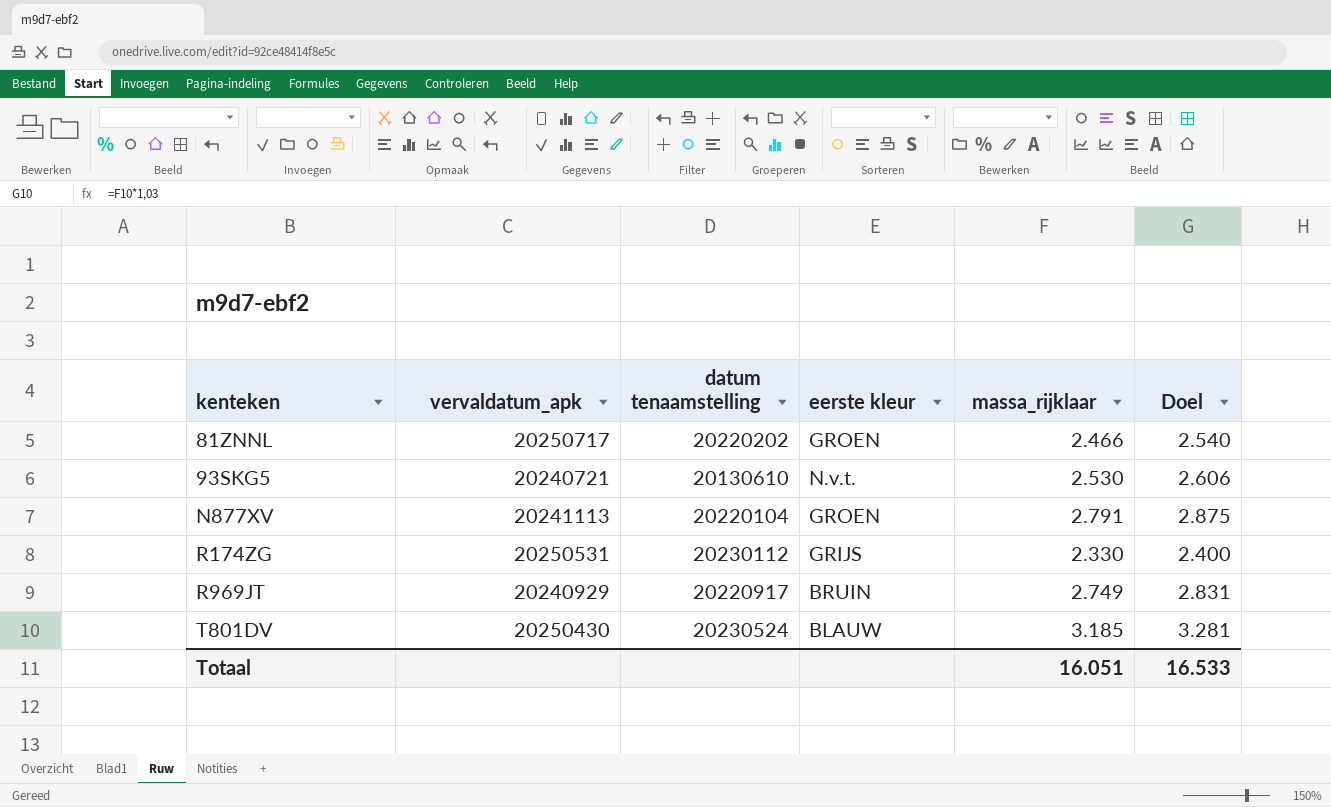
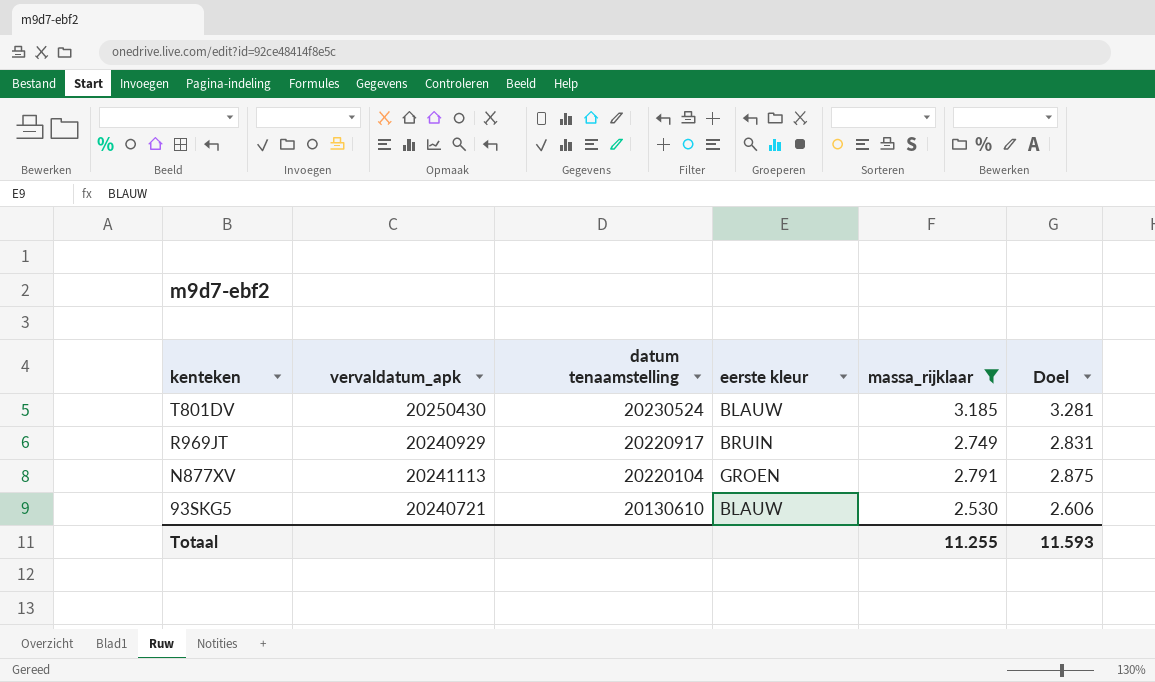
filter: none -> massa_rijklaar >= 2.530
row order: kenteken ascending -> kenteken descending
93SKG5 | eerste kleur: N.v.t. -> BLAUW
Totaal | massa_rijklaar: 16.051 -> 11.255
Totaal | Doel: 16.533 -> 11.593

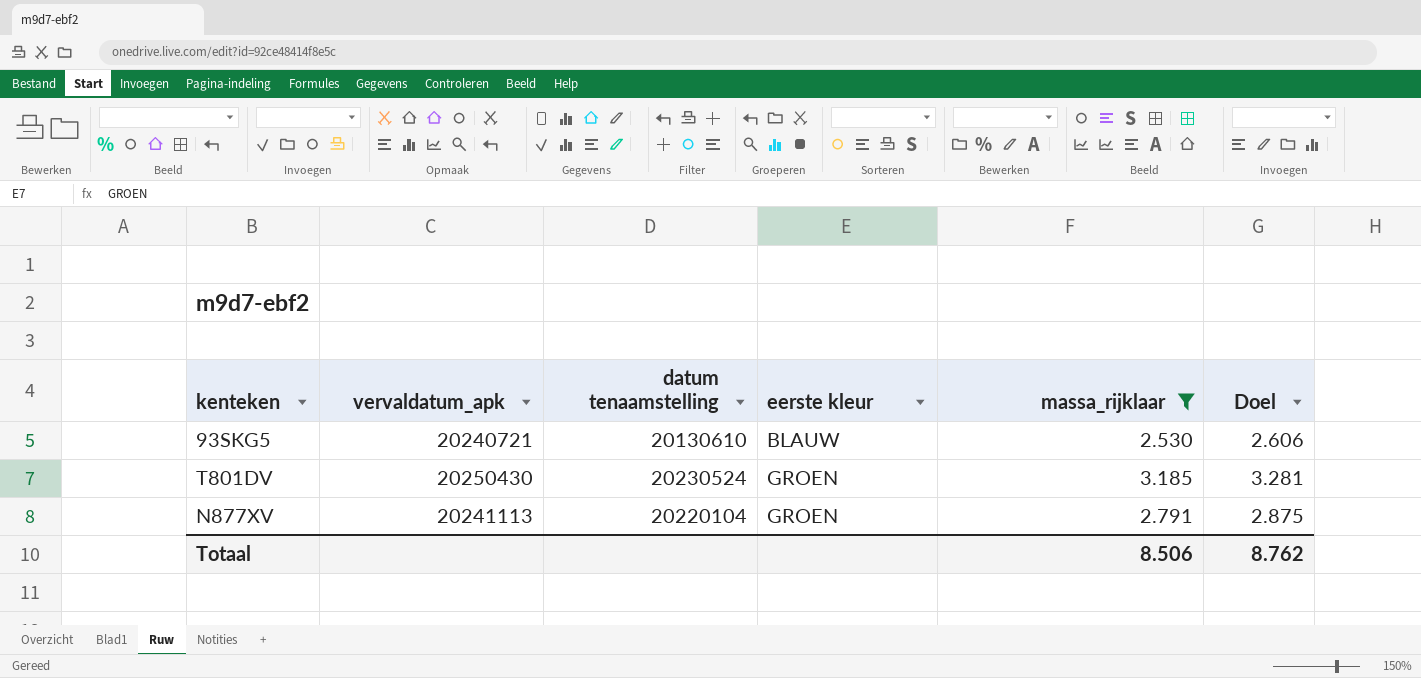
row order: kenteken descending -> eerste kleur ascending
row R969JT: 20240929 | 20220917 | BRUIN | 2.749 | 2.831 -> none
T801DV | eerste kleur: BLAUW -> GROEN
Totaal | massa_rijklaar: 11.255 -> 8.506
Totaal | Doel: 11.593 -> 8.762

